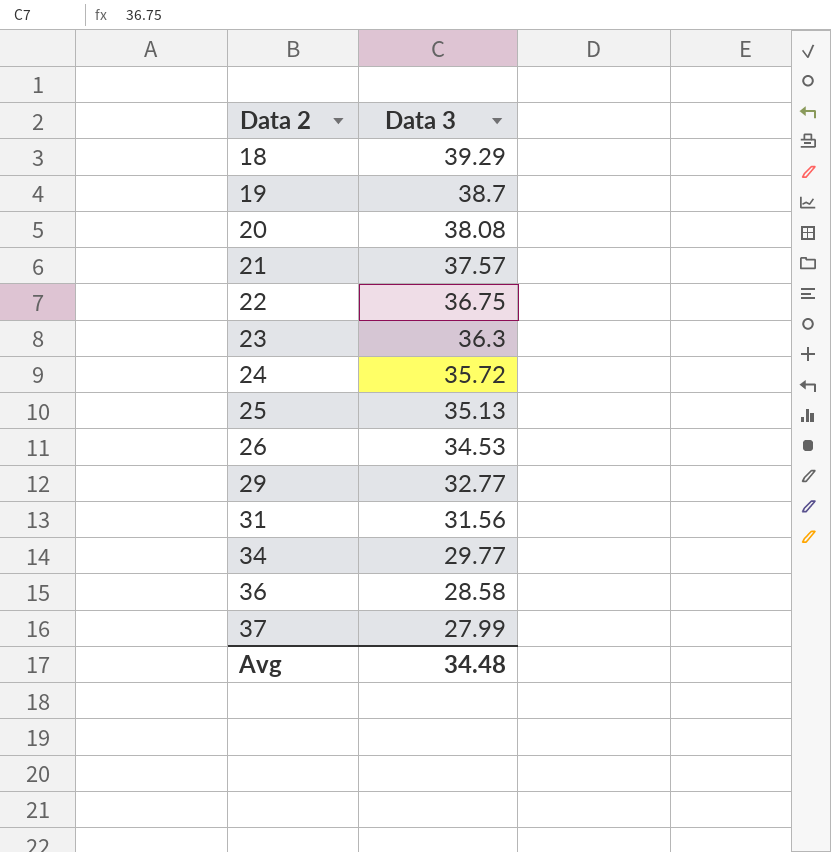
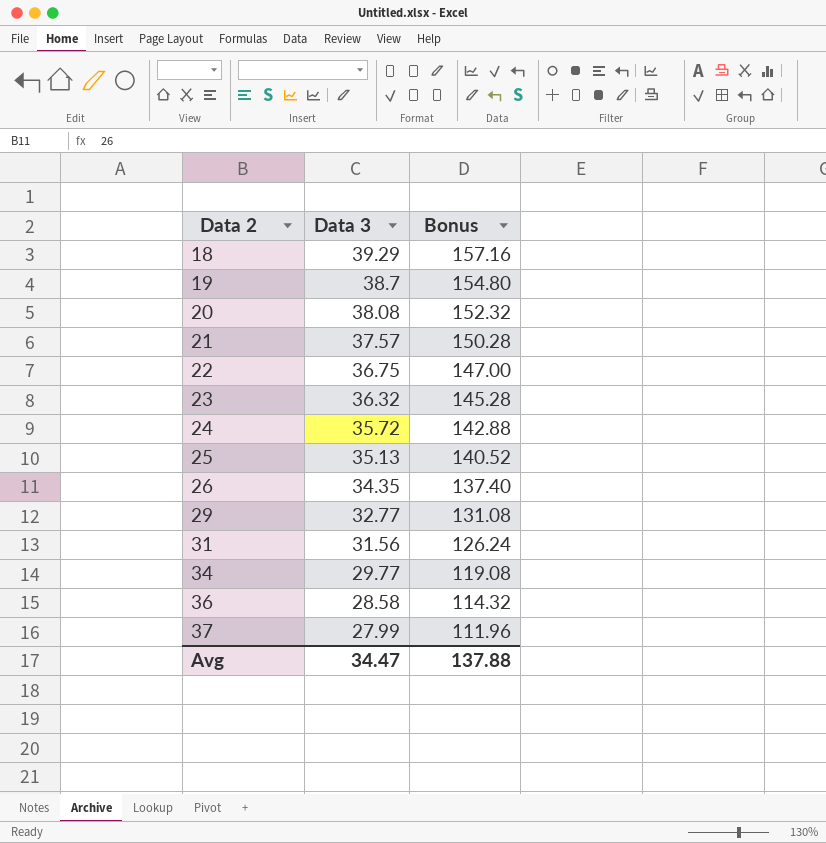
column Bonus | formula: none -> [Data 3] * 4
23 | Data 3: 36.3 -> 36.32
26 | Data 3: 34.53 -> 34.35
Avg | Data 3: 34.48 -> 34.47

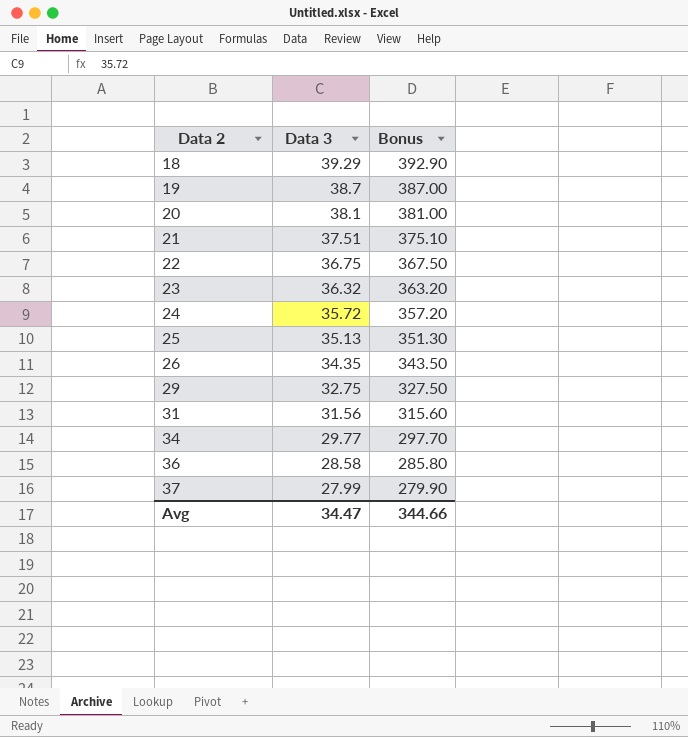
column Bonus | formula: [Data 3] * 4 -> [Data 3] * 10
20 | Data 3: 38.08 -> 38.1
21 | Data 3: 37.57 -> 37.51
29 | Data 3: 32.77 -> 32.75
Avg | Bonus: 137.88 -> 344.66

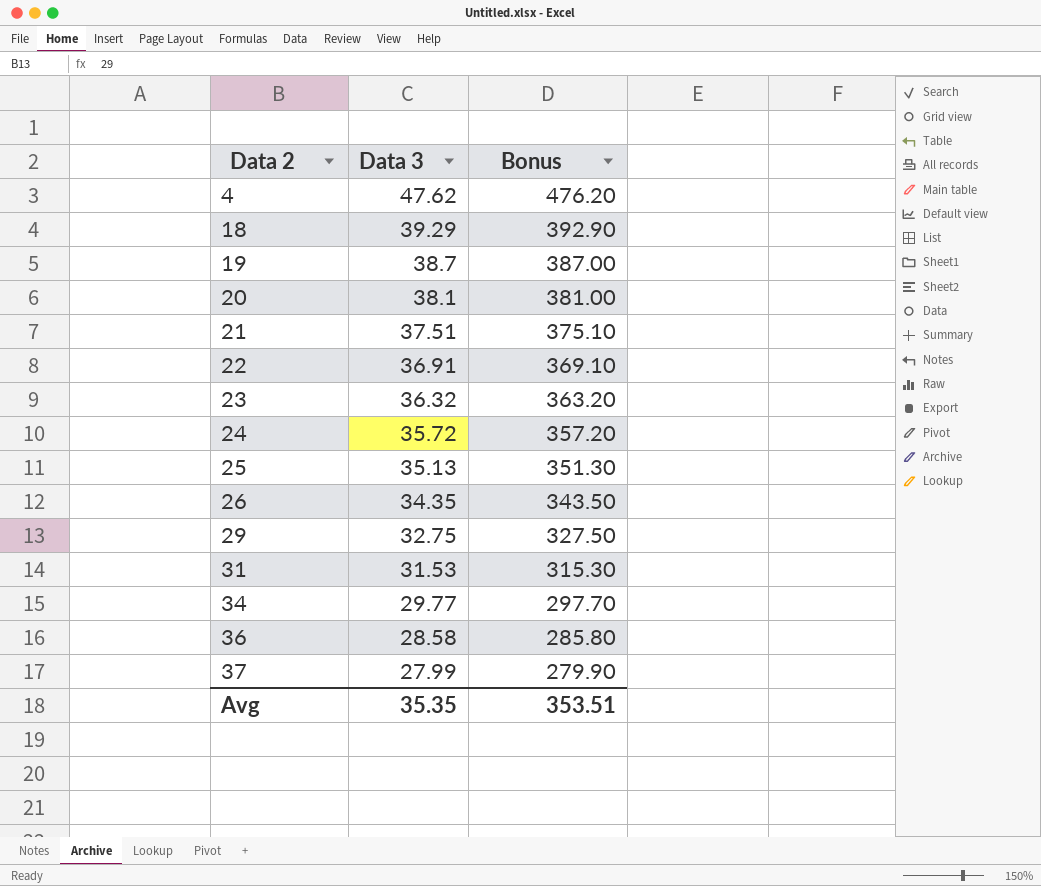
row 4: none -> 47.62 | 476.20
22 | Data 3: 36.75 -> 36.91
22 | Bonus: 367.50 -> 369.10
31 | Data 3: 31.56 -> 31.53
31 | Bonus: 315.60 -> 315.30
Avg | Data 3: 34.47 -> 35.35
Avg | Bonus: 344.66 -> 353.51

